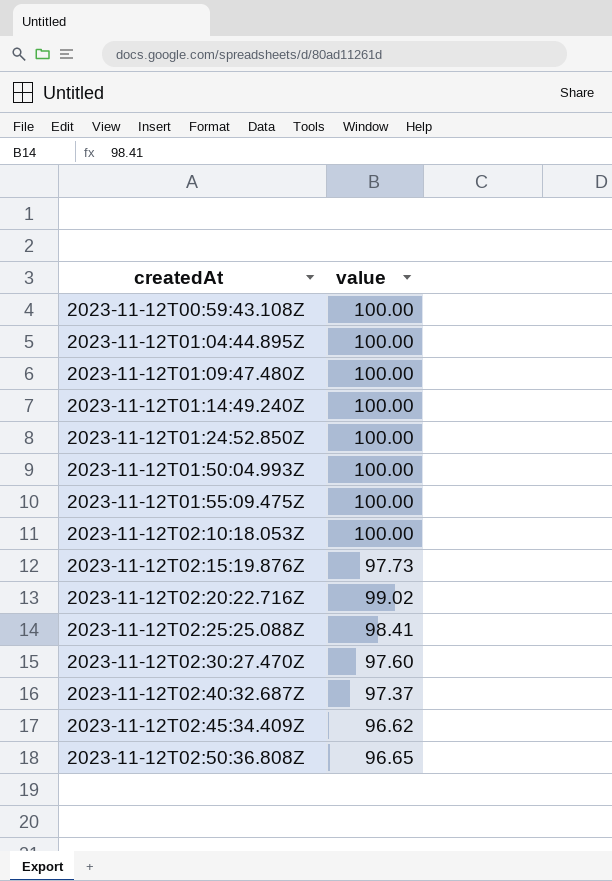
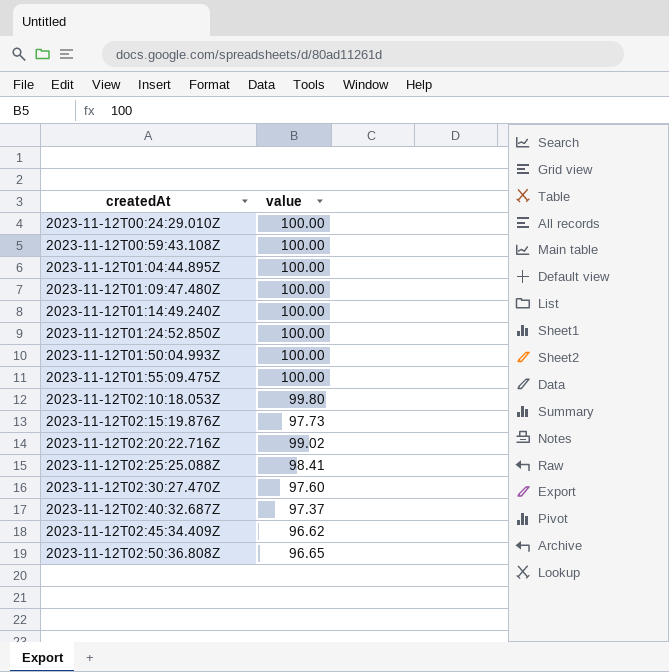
row 2023-11-12T00:24:29.010Z: none -> 100.00
2023-11-12T02:10:18.053Z | value: 100.00 -> 99.80

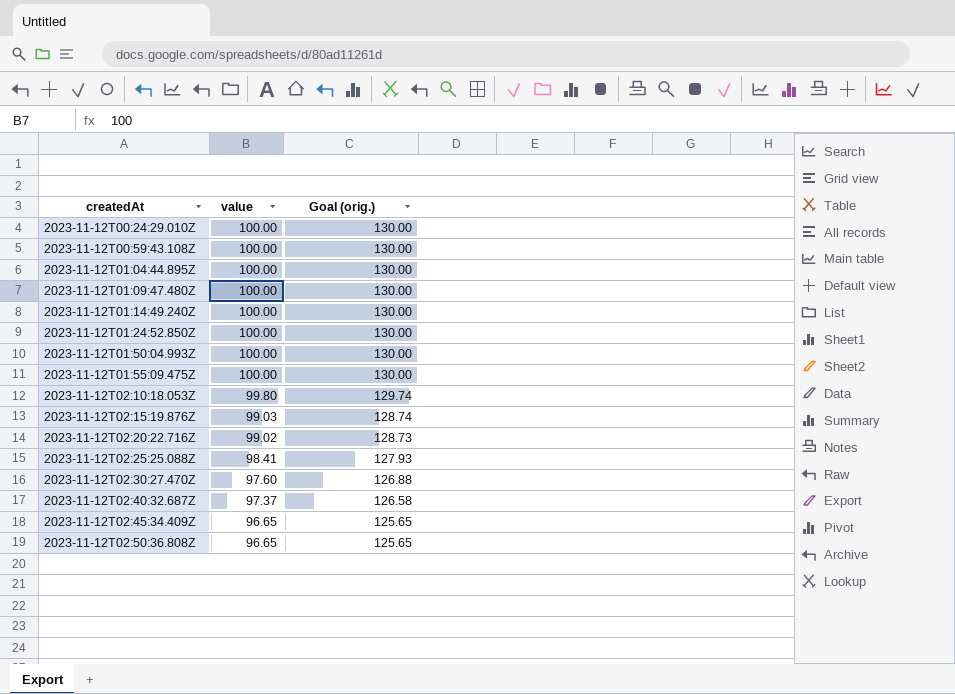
column Goal (orig.) | formula: none -> [value] * 1.3
2023-11-12T02:15:19.876Z | value: 97.73 -> 99.03
2023-11-12T02:45:34.409Z | value: 96.62 -> 96.65

